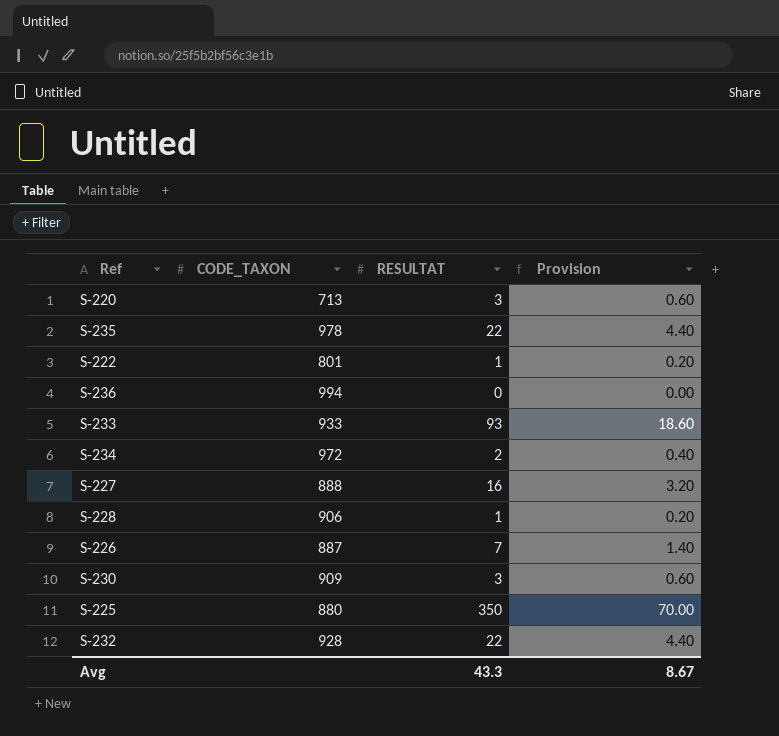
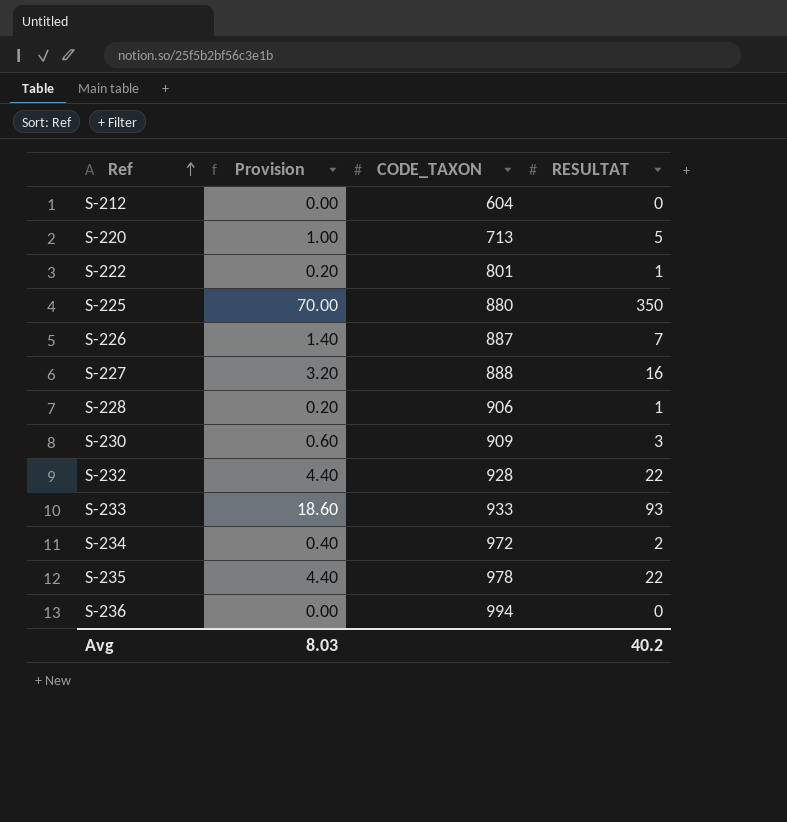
row order: none -> Ref ascending
column Provision | position: 4 -> 2
row S-212: none -> 0.00 | 604 | 0
S-220 | Provision: 0.60 -> 1.00
S-220 | RESULTAT: 3 -> 5
Avg | Provision: 8.67 -> 8.03
Avg | RESULTAT: 43.3 -> 40.2

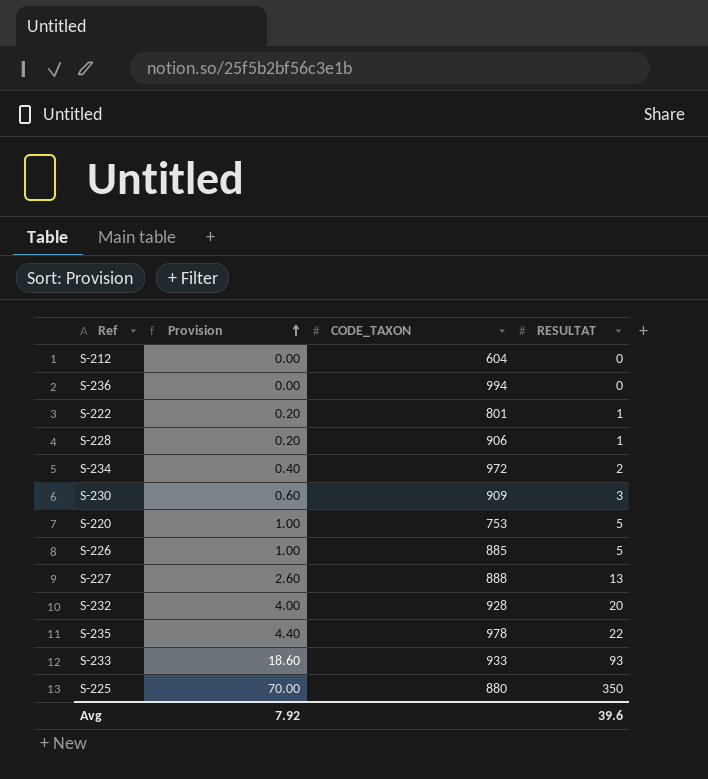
row order: Ref ascending -> Provision ascending
S-220 | CODE_TAXON: 713 -> 753
S-226 | Provision: 1.40 -> 1.00
S-226 | CODE_TAXON: 887 -> 885
S-226 | RESULTAT: 7 -> 5
S-227 | Provision: 3.20 -> 2.60
S-227 | RESULTAT: 16 -> 13
S-232 | Provision: 4.40 -> 4.00
S-232 | RESULTAT: 22 -> 20
Avg | Provision: 8.03 -> 7.92
Avg | RESULTAT: 40.2 -> 39.6

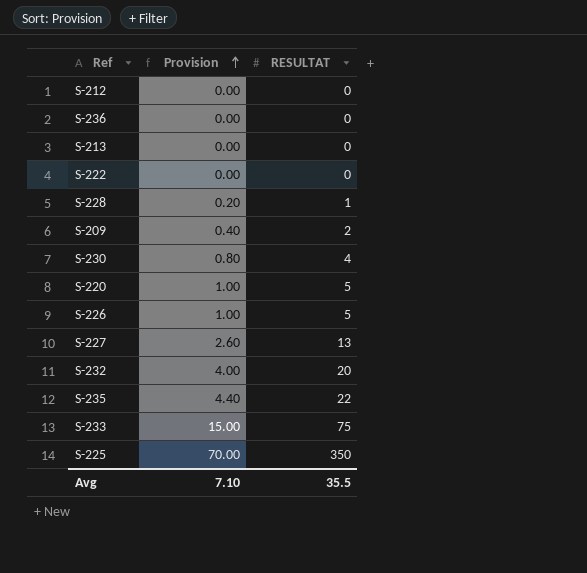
column CODE_TAXON | position: 3 -> none
row S-234: 0.40 | 972 | 2 -> none
row S-213: none -> 0.00 | 0
S-222 | Provision: 0.20 -> 0.00
S-222 | RESULTAT: 1 -> 0
row S-209: none -> 0.40 | 2
S-230 | Provision: 0.60 -> 0.80
S-230 | RESULTAT: 3 -> 4
S-233 | Provision: 18.60 -> 15.00
S-233 | RESULTAT: 93 -> 75
Avg | Provision: 7.92 -> 7.10
Avg | RESULTAT: 39.6 -> 35.5

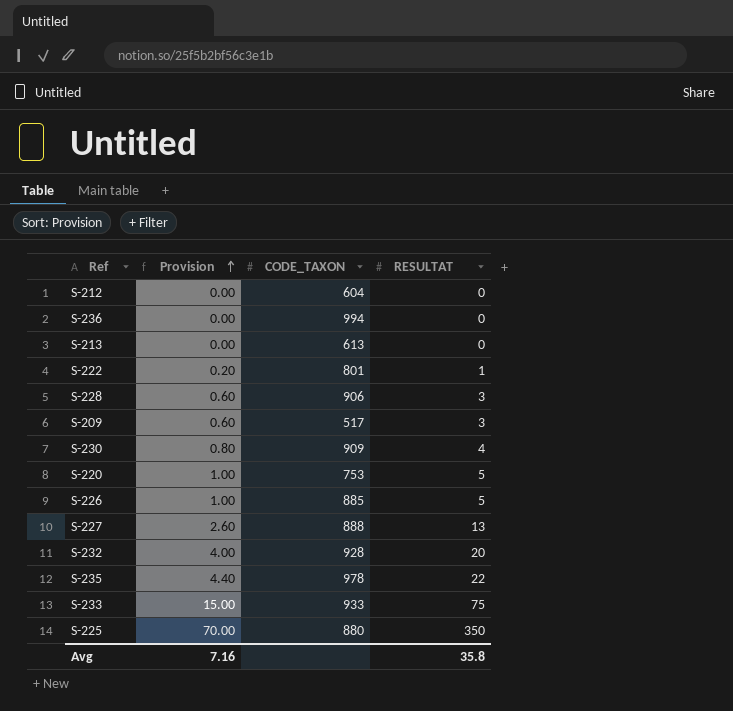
column CODE_TAXON | position: none -> 3
S-222 | Provision: 0.00 -> 0.20
S-222 | RESULTAT: 0 -> 1
S-228 | Provision: 0.20 -> 0.60
S-228 | RESULTAT: 1 -> 3
S-209 | Provision: 0.40 -> 0.60
S-209 | RESULTAT: 2 -> 3
Avg | Provision: 7.10 -> 7.16
Avg | RESULTAT: 35.5 -> 35.8

